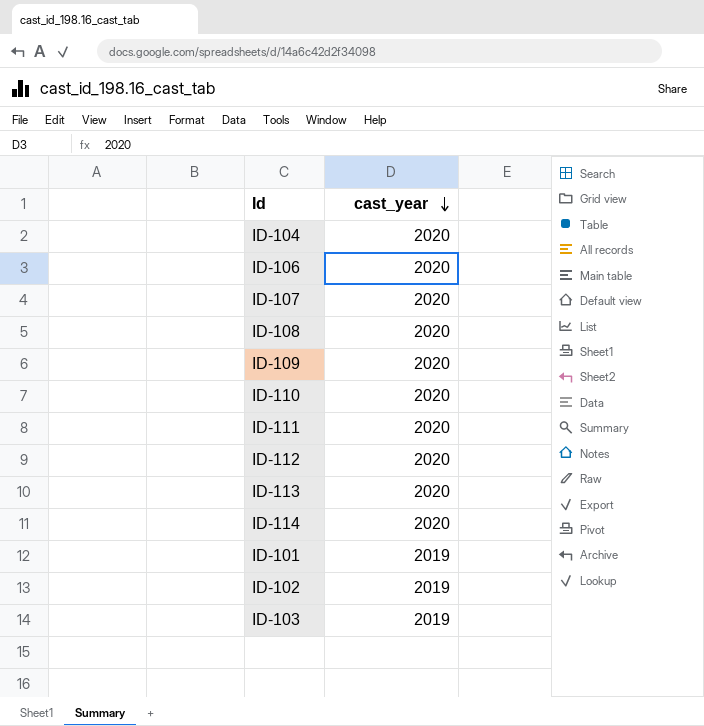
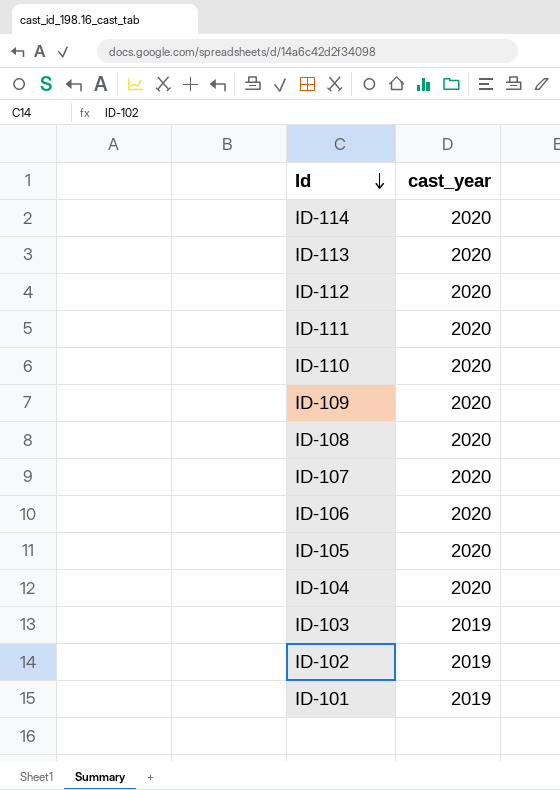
row order: cast_year descending -> Id descending
row ID-105: none -> 2020

